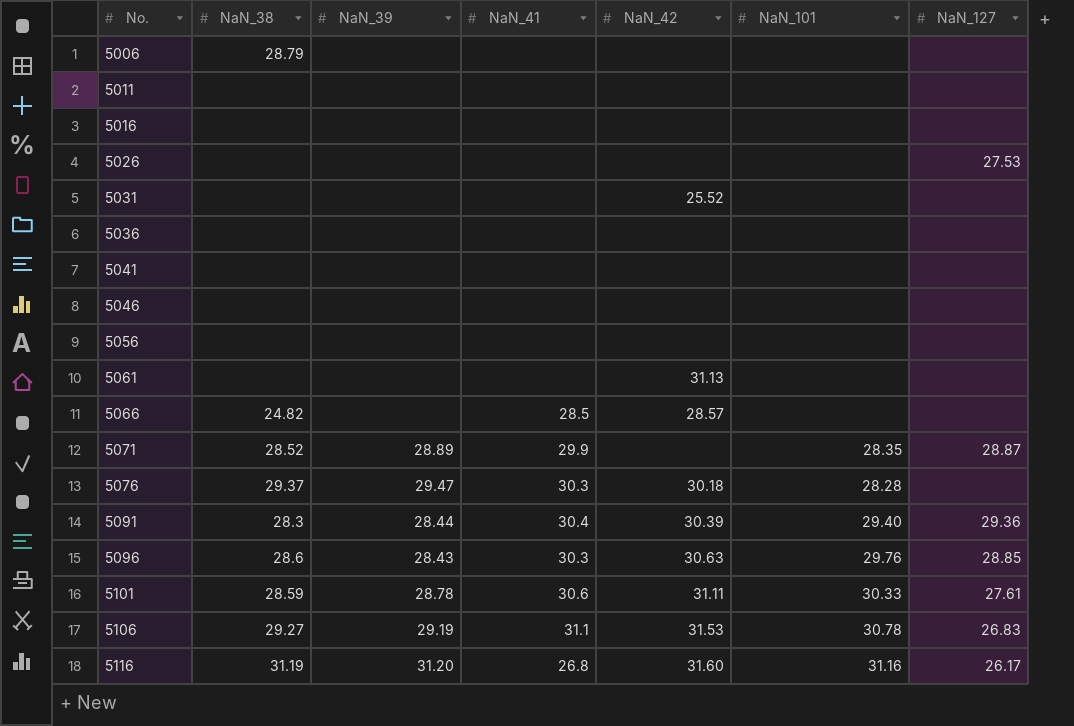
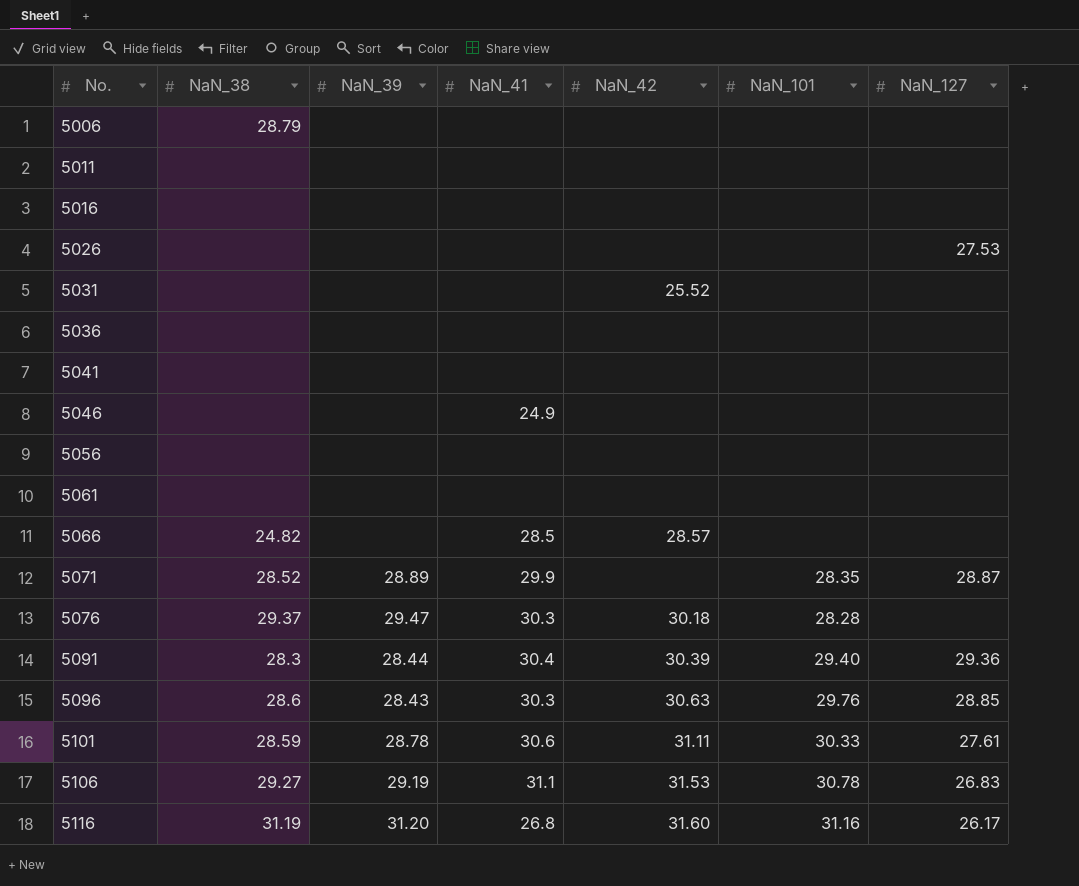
5046 | NaN_41: none -> 24.9
5061 | NaN_42: 31.13 -> none

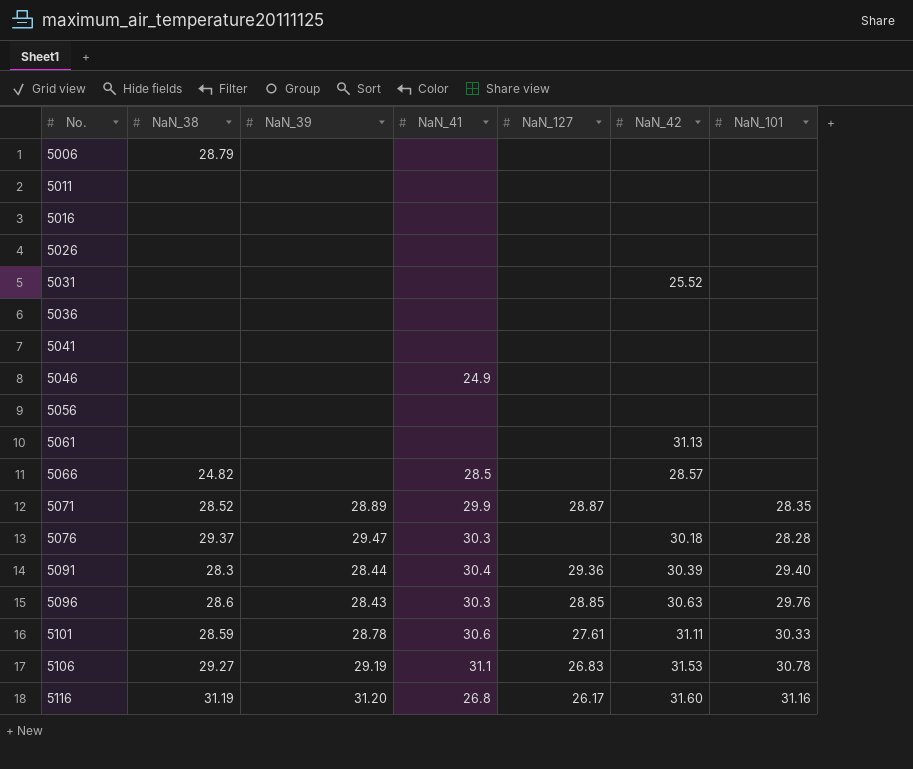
column NaN_127 | position: 7 -> 5
5026 | NaN_127: 27.53 -> none
5061 | NaN_42: none -> 31.13

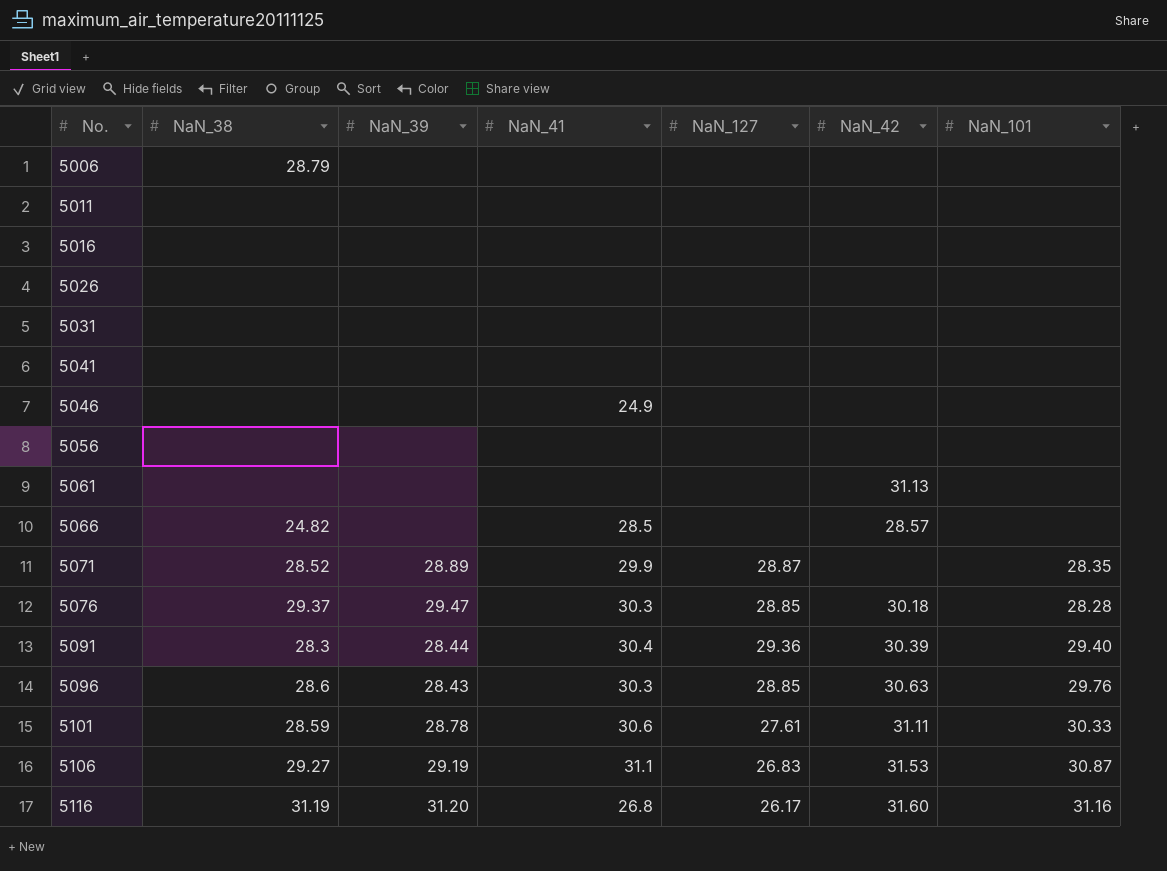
row 5036: none | none | none | none | none | none -> none
5031 | NaN_42: 25.52 -> none
5076 | NaN_127: none -> 28.85
5106 | NaN_101: 30.78 -> 30.87

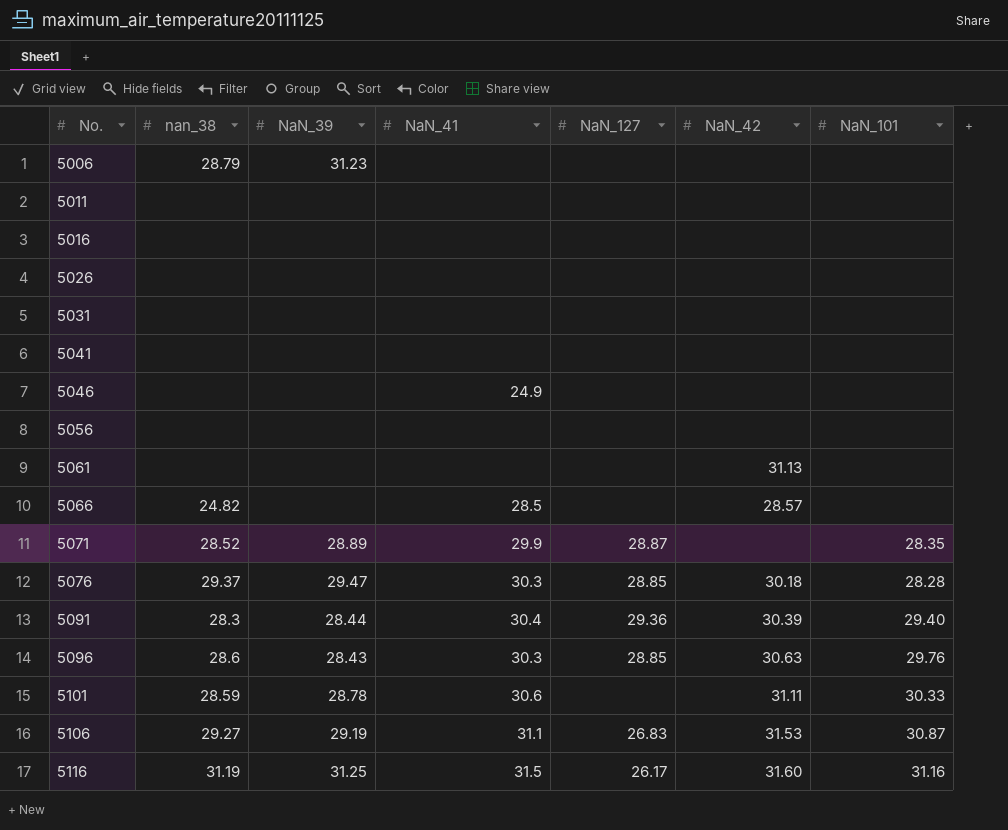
column name: NaN_38 -> nan_38
5006 | NaN_39: none -> 31.23
5101 | NaN_127: 27.61 -> none
5116 | NaN_39: 31.20 -> 31.25
5116 | NaN_41: 26.8 -> 31.5

